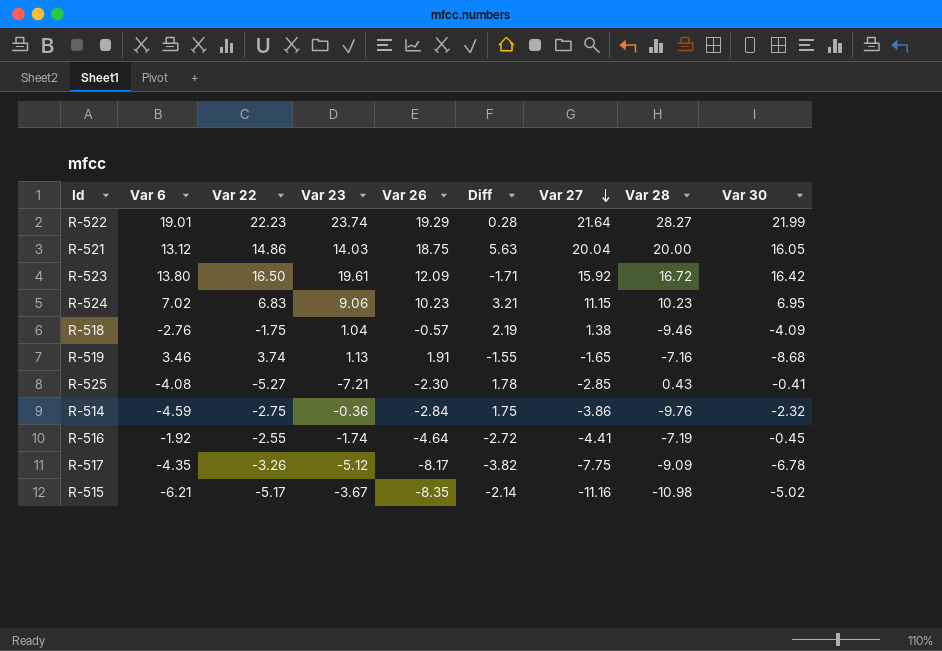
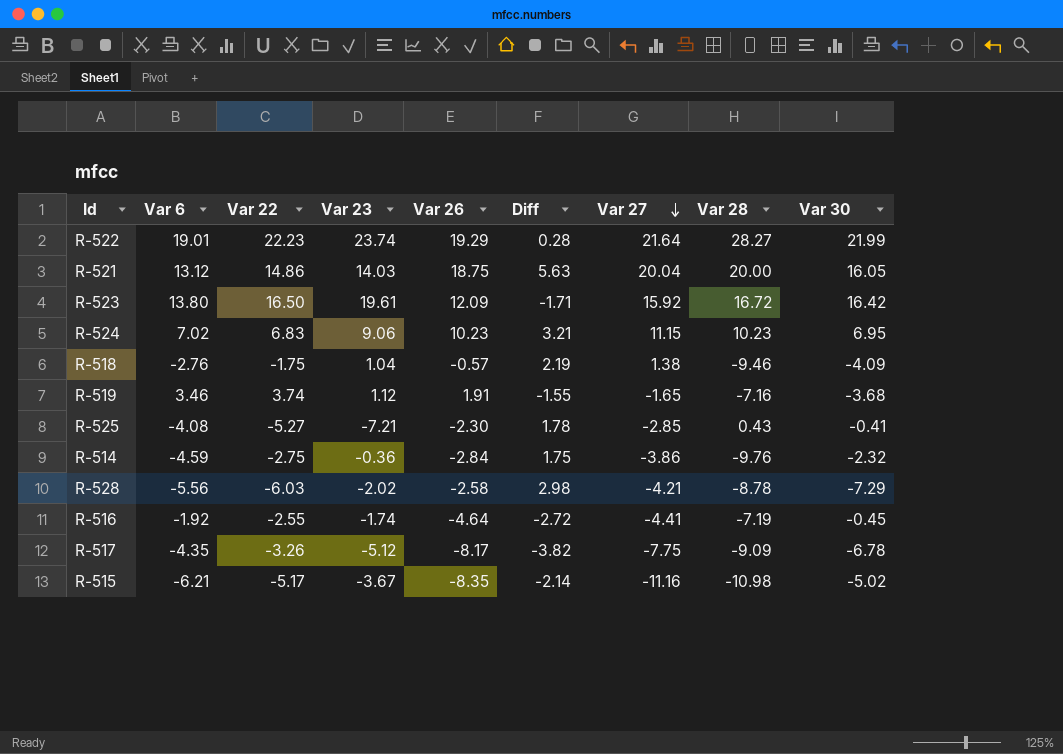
R-519 | Var 23: 1.13 -> 1.12
R-519 | Var 30: -8.68 -> -3.68
row R-528: none -> -5.56 | -6.03 | -2.02 | -2.58 | 2.98 | -4.21 | -8.78 | -7.29

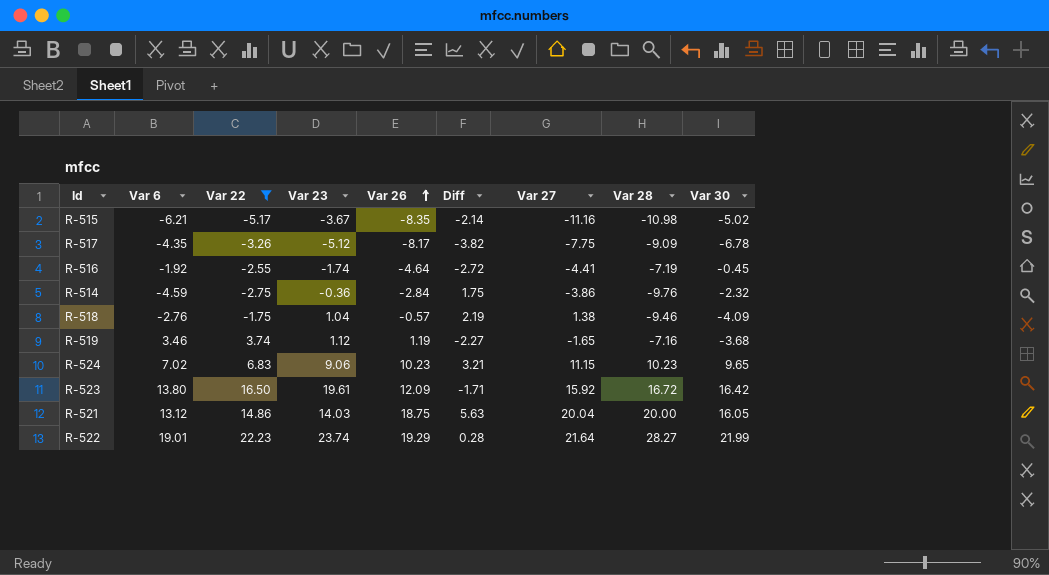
filter: none -> Var 22 >= -5.17
row order: Var 27 descending -> Var 26 ascending
R-519 | Var 26: 1.91 -> 1.19
R-519 | Diff: -1.55 -> -2.27
R-524 | Var 30: 6.95 -> 9.65

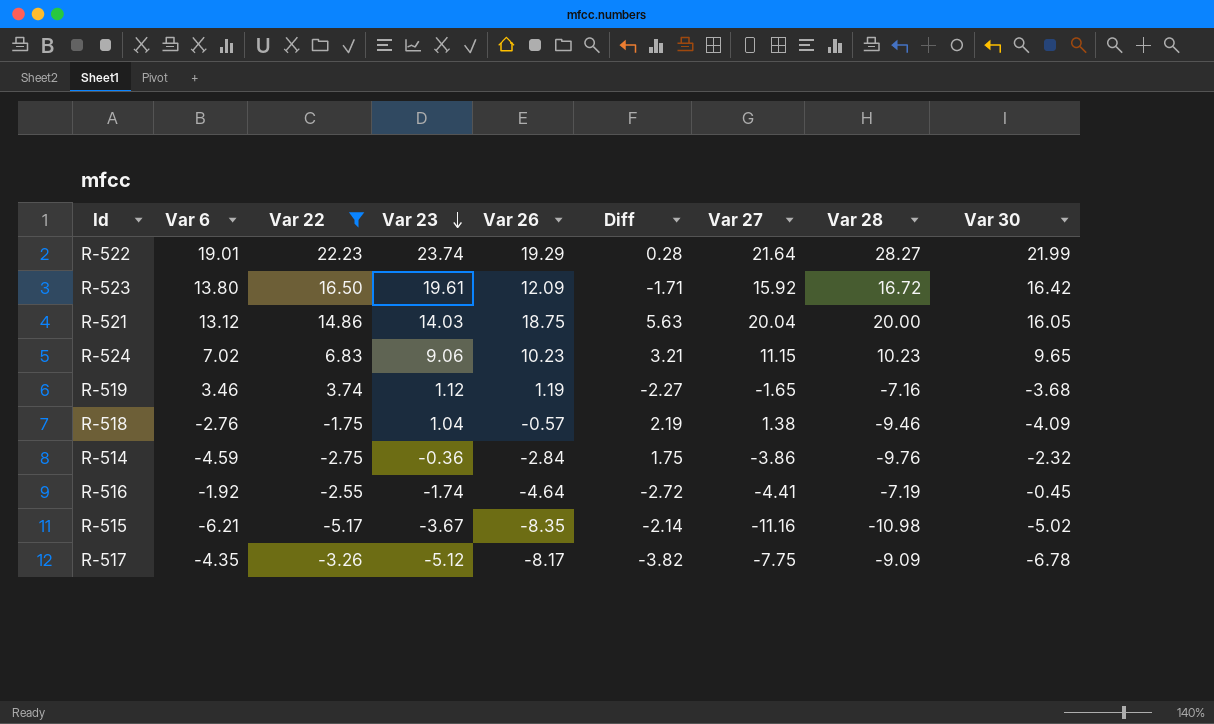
row order: Var 26 ascending -> Var 23 descending

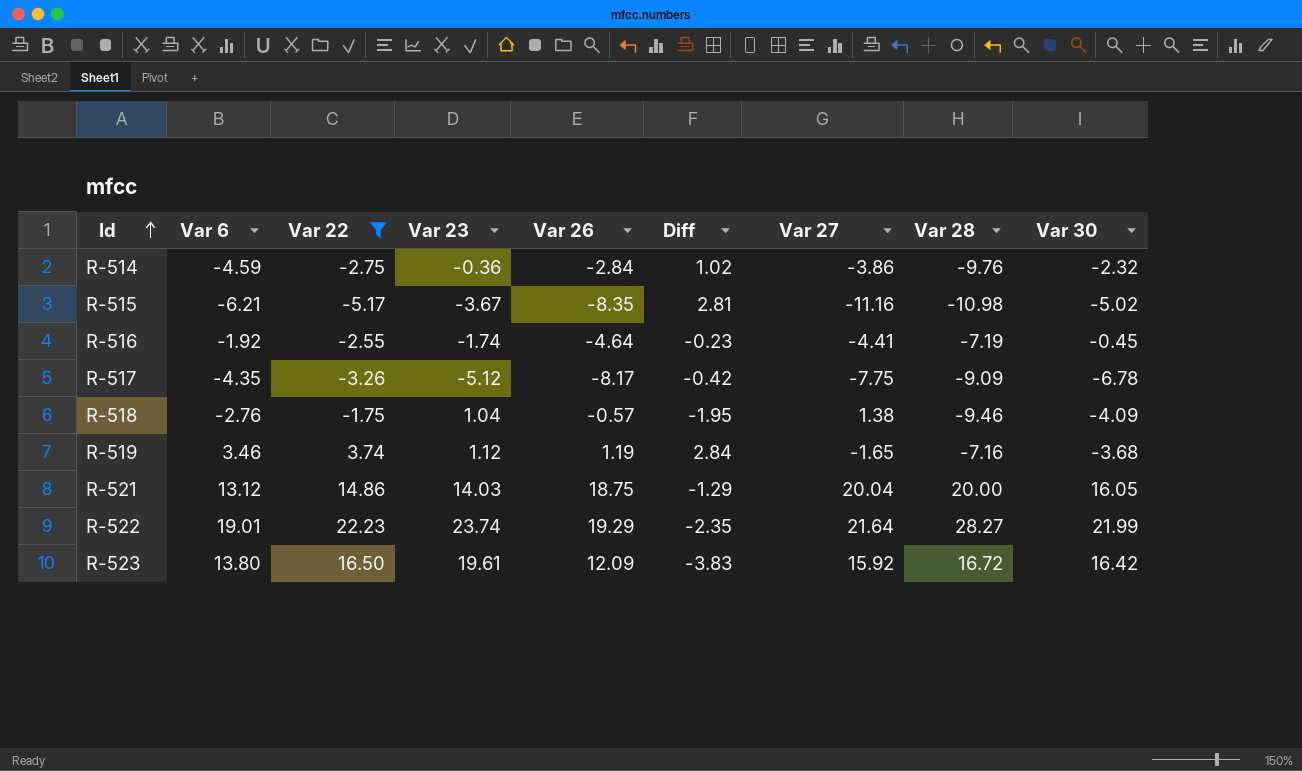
row order: Var 23 descending -> Id ascending
column Diff | formula: [Var 26] - [Var 6] -> [Var 26] - [Var 27]
row R-524: 7.02 | 6.83 | 9.06 | 10.23 | 3.21 | 11.15 | 10.23 | 9.65 -> none

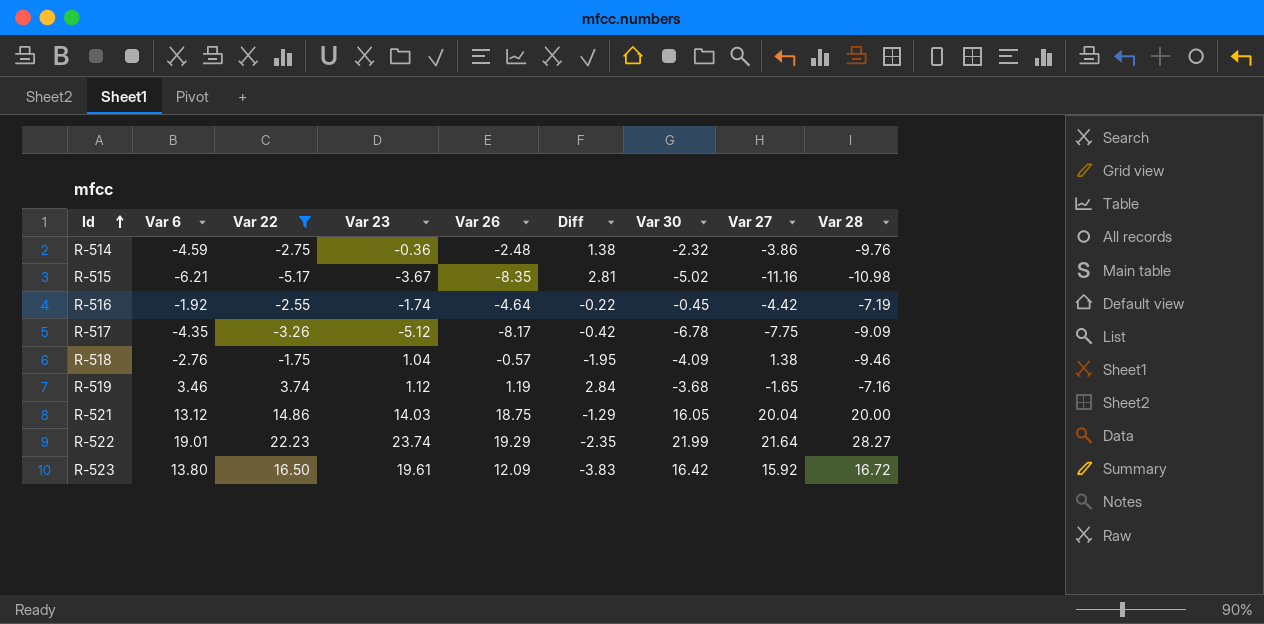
column Var 30 | position: 9 -> 7
R-514 | Var 26: -2.84 -> -2.48
R-514 | Diff: 1.02 -> 1.38
R-516 | Diff: -0.23 -> -0.22
R-516 | Var 27: -4.41 -> -4.42

